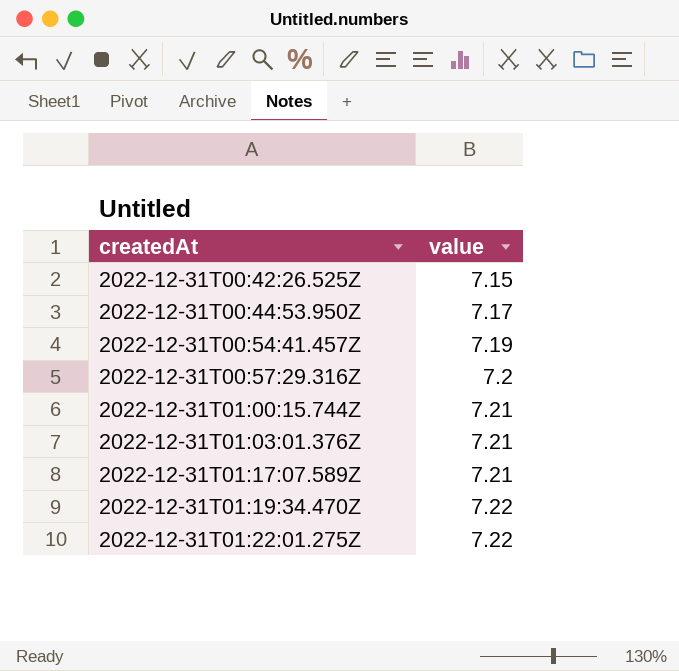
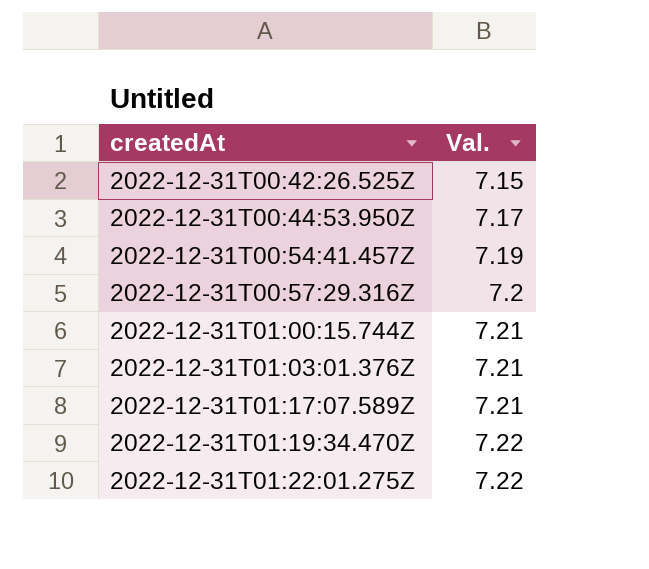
column name: value -> Val.

